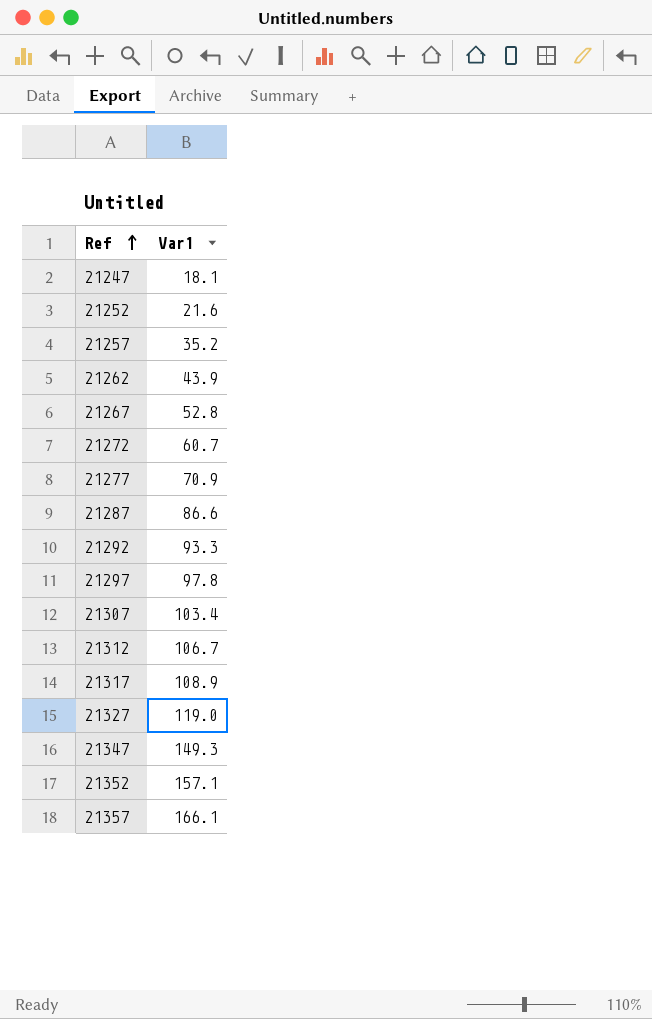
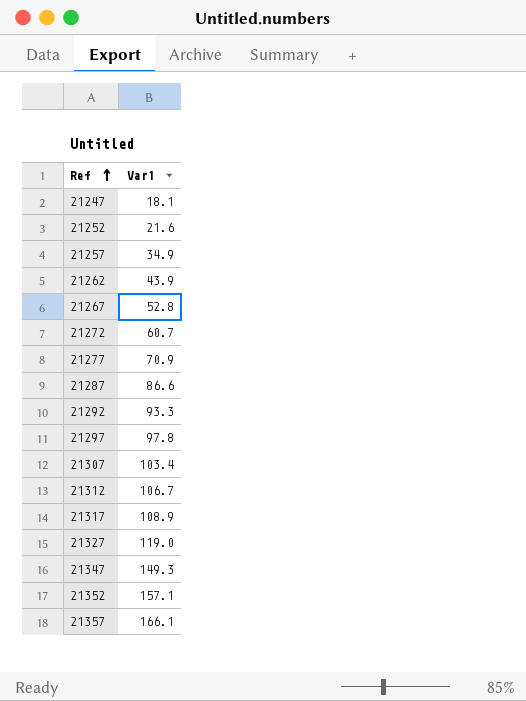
21257 | Var1: 35.2 -> 34.9

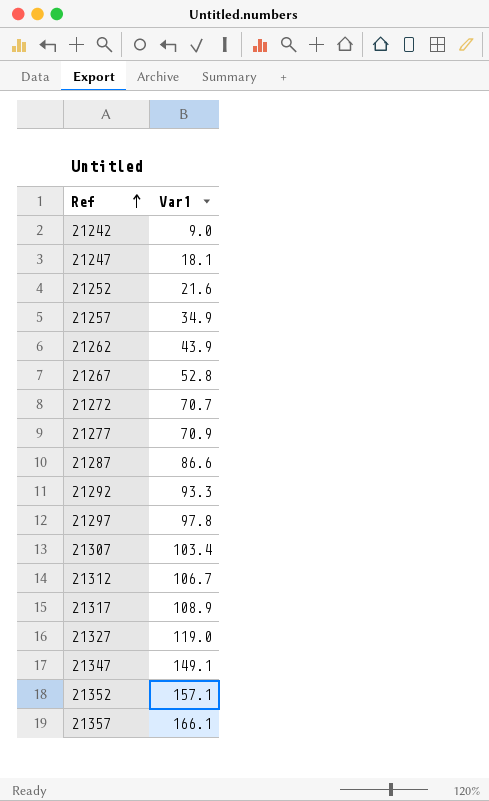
row 21242: none -> 9.0
21272 | Var1: 60.7 -> 70.7
21347 | Var1: 149.3 -> 149.1

